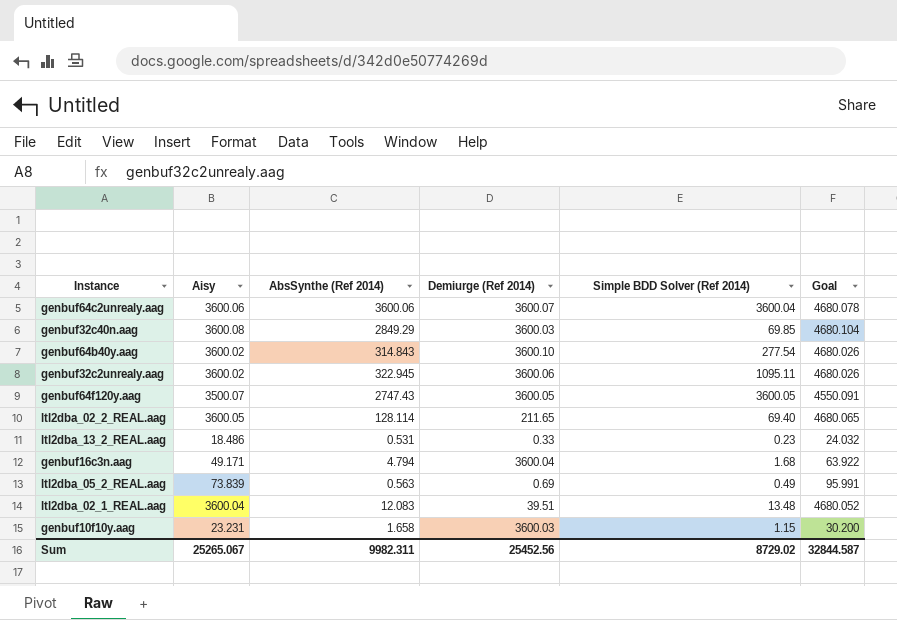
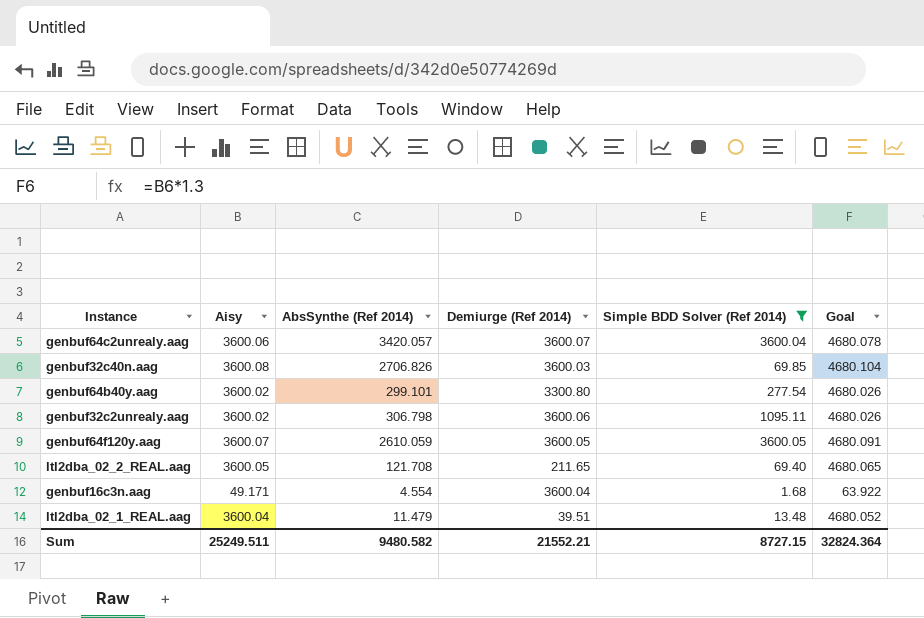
filter: none -> Simple BDD Solver (Ref 2014) >= 1.68
genbuf64c2unrealy.aag | AbsSynthe (Ref 2014): 3600.06 -> 3420.057
genbuf32c40n.aag | AbsSynthe (Ref 2014): 2849.29 -> 2706.826
genbuf64b40y.aag | AbsSynthe (Ref 2014): 314.843 -> 299.101
genbuf64b40y.aag | Demiurge (Ref 2014): 3600.10 -> 3300.80
genbuf32c2unrealy.aag | AbsSynthe (Ref 2014): 322.945 -> 306.798
genbuf64f120y.aag | Aisy: 3500.07 -> 3600.07
genbuf64f120y.aag | AbsSynthe (Ref 2014): 2747.43 -> 2610.059
genbuf64f120y.aag | Goal: 4550.091 -> 4680.091
ltl2dba_02_2_REAL.aag | AbsSynthe (Ref 2014): 128.114 -> 121.708
genbuf16c3n.aag | AbsSynthe (Ref 2014): 4.794 -> 4.554
ltl2dba_02_1_REAL.aag | AbsSynthe (Ref 2014): 12.083 -> 11.479
Sum | Aisy: 25265.067 -> 25249.511
Sum | AbsSynthe (Ref 2014): 9982.311 -> 9480.582
Sum | Demiurge (Ref 2014): 25452.56 -> 21552.21
Sum | Simple BDD Solver (Ref 2014): 8729.02 -> 8727.15
Sum | Goal: 32844.587 -> 32824.364

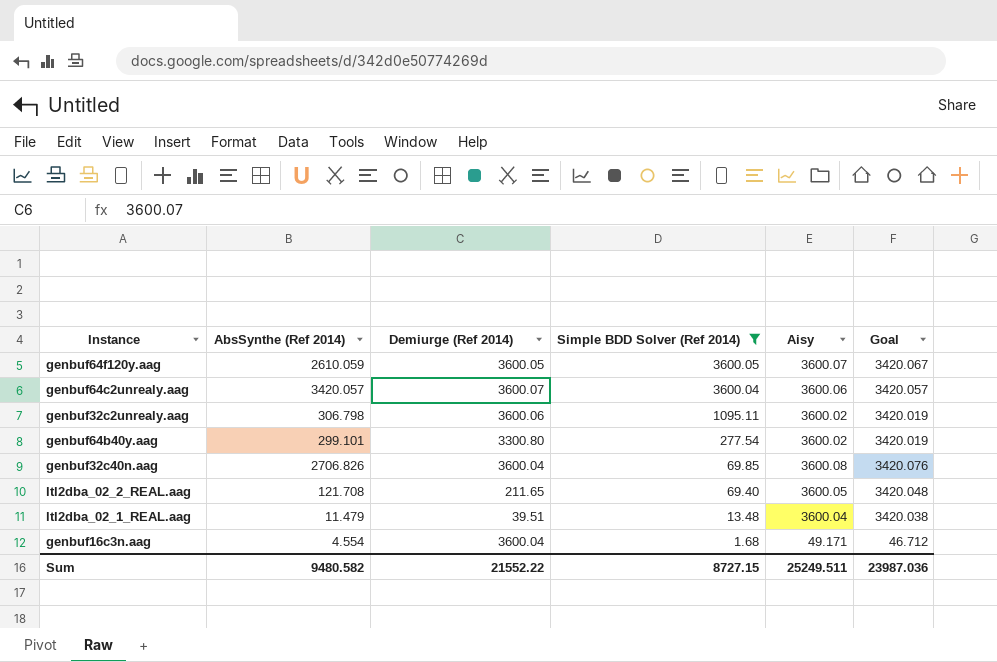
row order: none -> Simple BDD Solver (Ref 2014) descending
column Aisy | position: 2 -> 5
column Goal | formula: [Aisy] * 1.3 -> [Aisy] * 0.95
genbuf32c40n.aag | Demiurge (Ref 2014): 3600.03 -> 3600.04
Sum | Demiurge (Ref 2014): 21552.21 -> 21552.22
Sum | Goal: 32824.364 -> 23987.036

